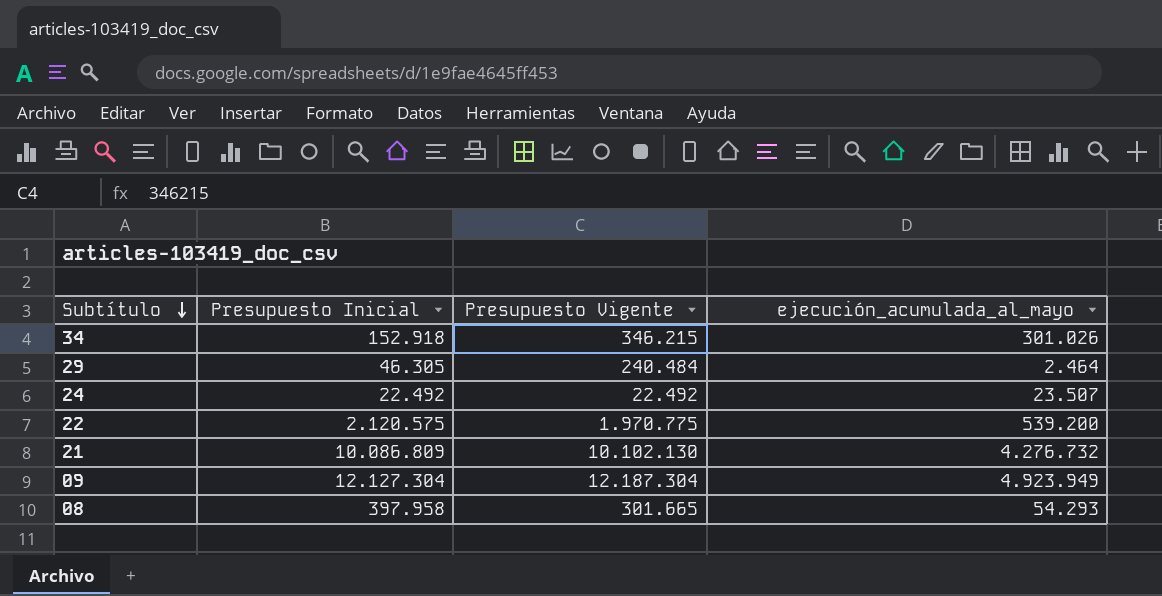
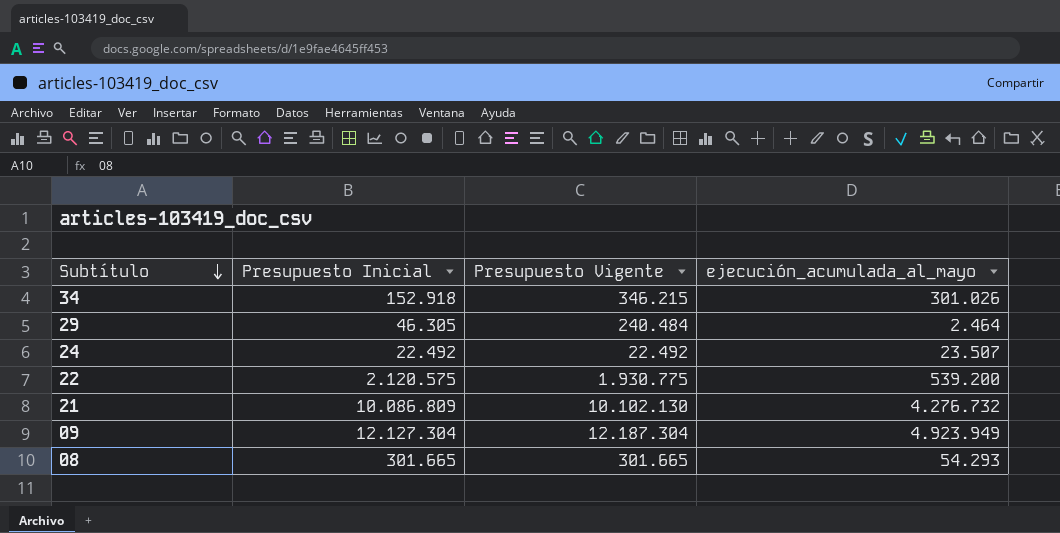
22 | Presupuesto Vigente: 1.970.775 -> 1.930.775
08 | Presupuesto Inicial: 397.958 -> 301.665

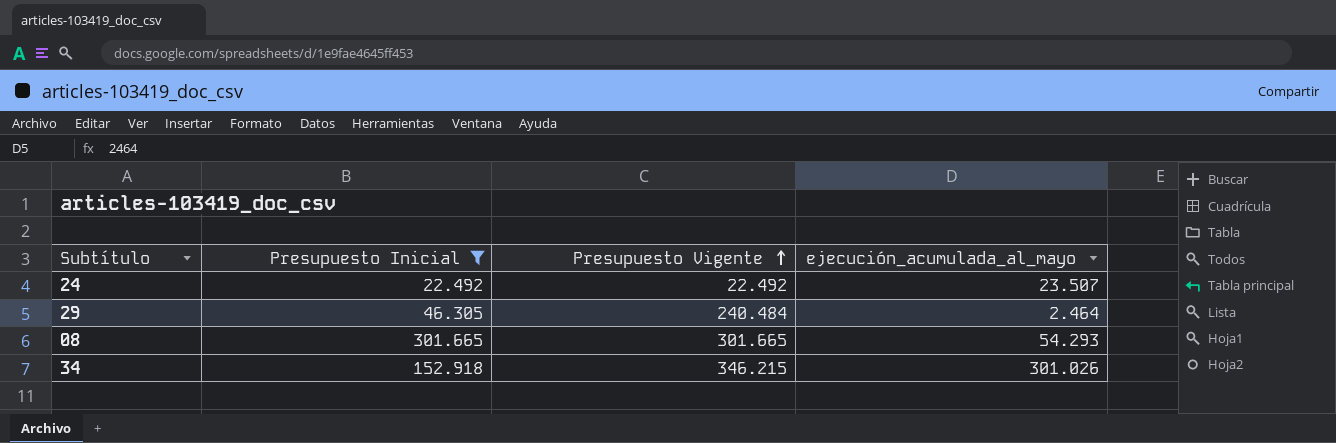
filter: none -> Presupuesto Inicial <= 301.665
row order: Subtítulo descending -> Presupuesto Vigente ascending

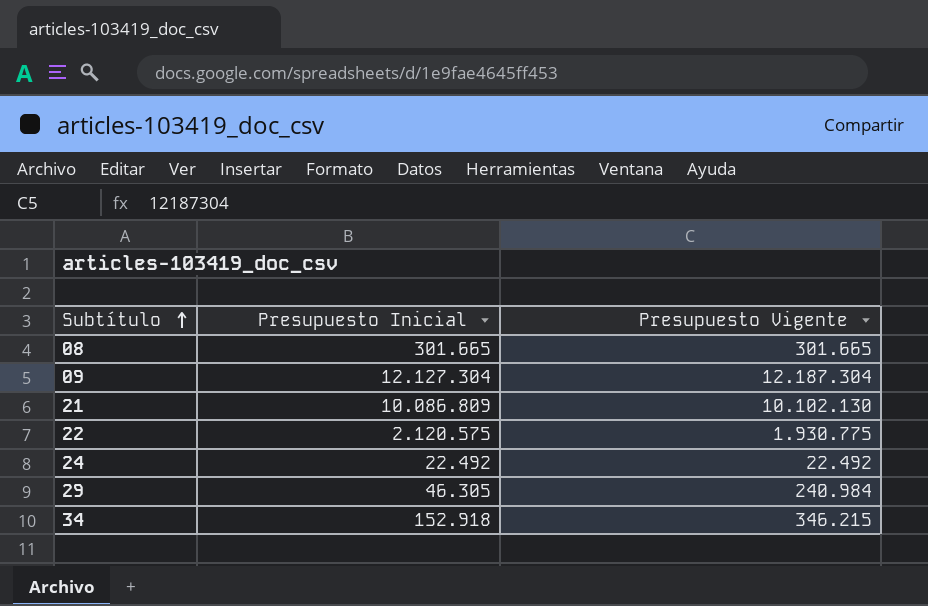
filter: Presupuesto Inicial <= 301.665 -> none
row order: Presupuesto Vigente ascending -> Subtítulo ascending
column ejecución_acumulada_al_mayo | position: 4 -> none
29 | Presupuesto Vigente: 240.484 -> 240.984

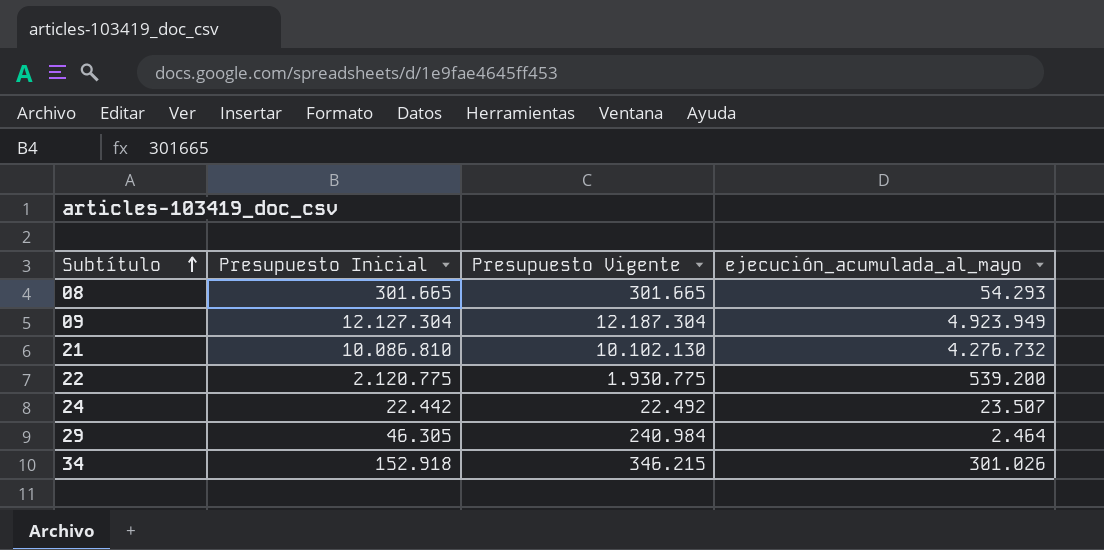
column ejecución_acumulada_al_mayo | position: none -> 4
21 | Presupuesto Inicial: 10.086.809 -> 10.086.810
22 | Presupuesto Inicial: 2.120.575 -> 2.120.775
24 | Presupuesto Inicial: 22.492 -> 22.442

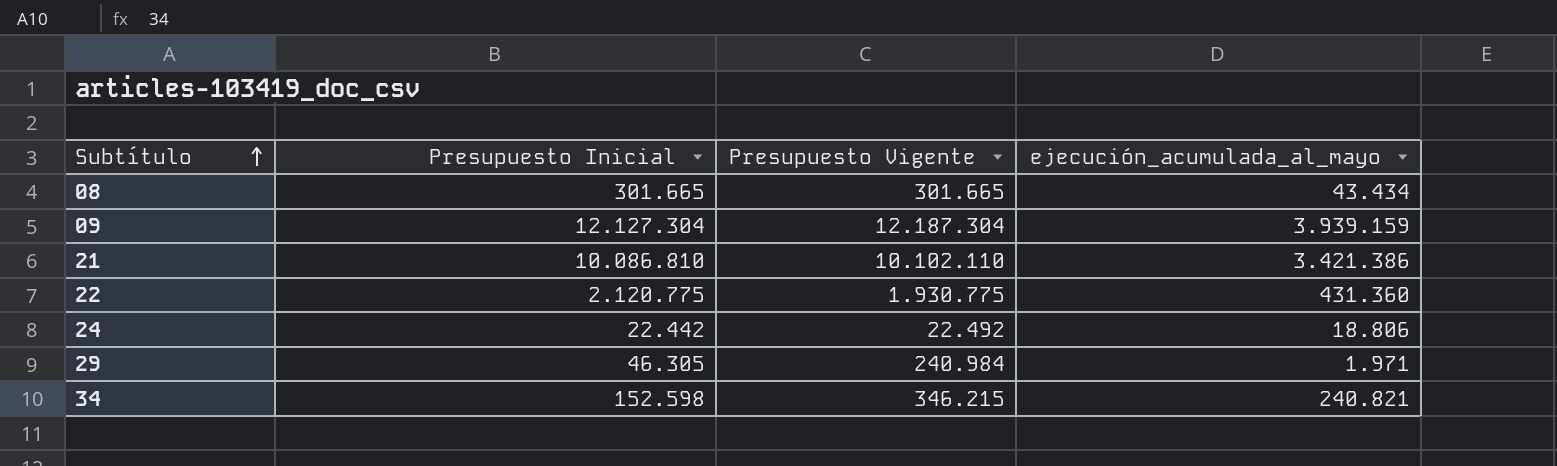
08 | ejecución_acumulada_al_mayo: 54.293 -> 43.434
09 | ejecución_acumulada_al_mayo: 4.923.949 -> 3.939.159
21 | Presupuesto Vigente: 10.102.130 -> 10.102.110
21 | ejecución_acumulada_al_mayo: 4.276.732 -> 3.421.386
22 | ejecución_acumulada_al_mayo: 539.200 -> 431.360
24 | ejecución_acumulada_al_mayo: 23.507 -> 18.806
29 | ejecución_acumulada_al_mayo: 2.464 -> 1.971
34 | Presupuesto Inicial: 152.918 -> 152.598
34 | ejecución_acumulada_al_mayo: 301.026 -> 240.821

